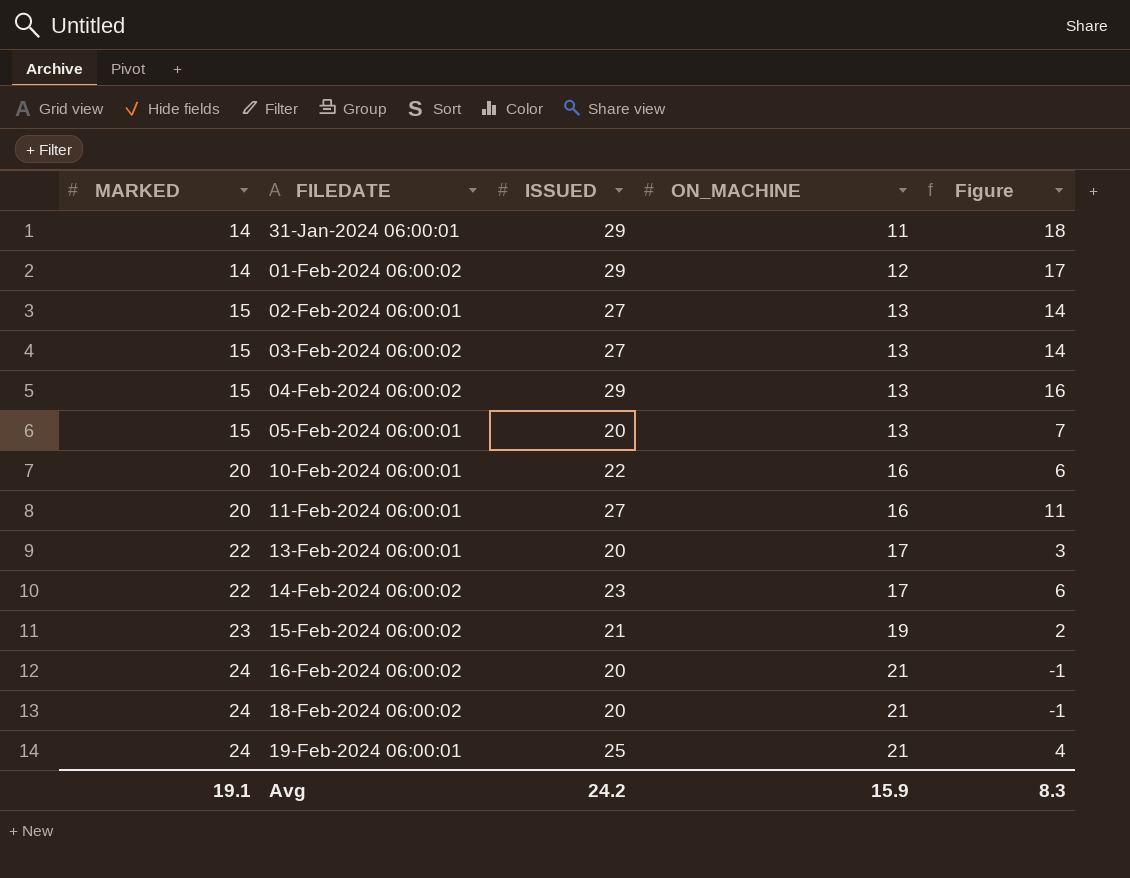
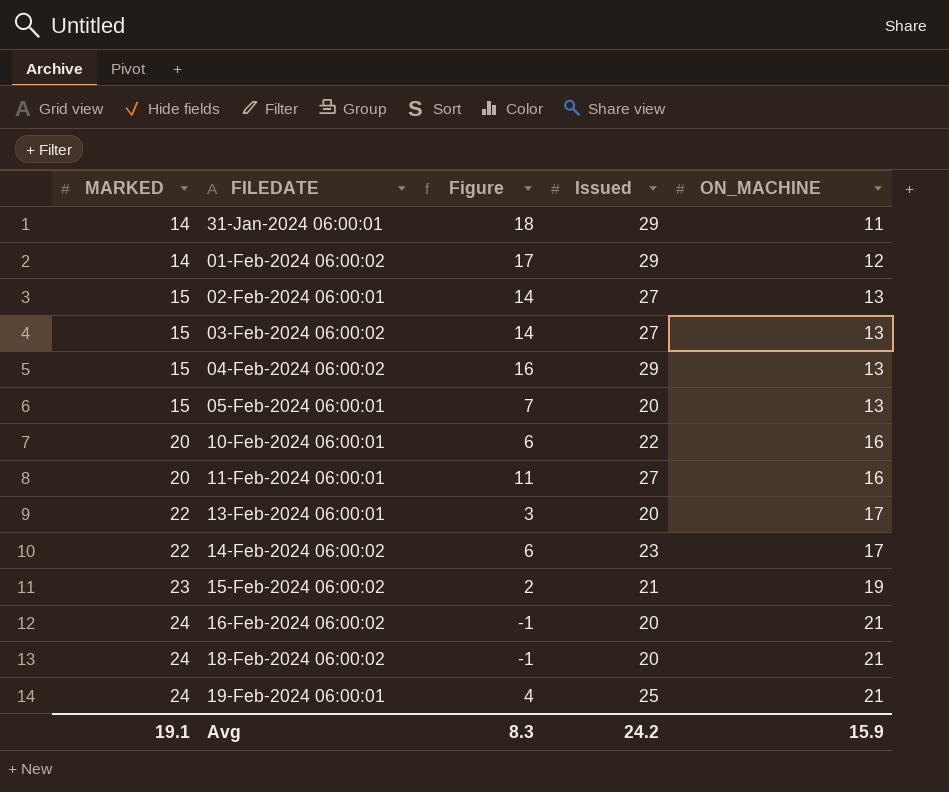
column Figure | position: 5 -> 3
column name: ISSUED -> Issued

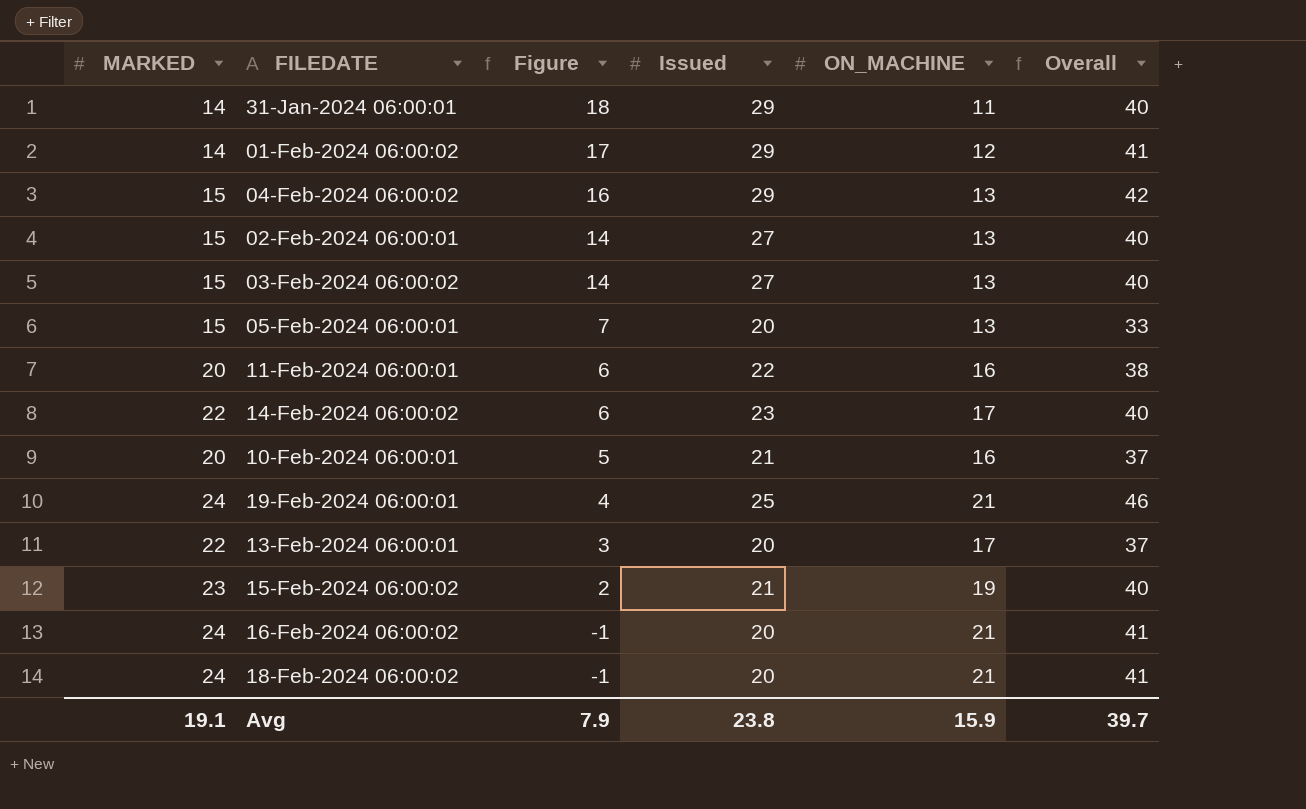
row order: MARKED ascending -> Figure descending
column Overall | formula: none -> [Issued] + [ON_MACHINE]
11-Feb-2024 06:00:01 | Figure: 11 -> 6
11-Feb-2024 06:00:01 | Issued: 27 -> 22
10-Feb-2024 06:00:01 | Figure: 6 -> 5
10-Feb-2024 06:00:01 | Issued: 22 -> 21
Avg | Figure: 8.3 -> 7.9
Avg | Issued: 24.2 -> 23.8

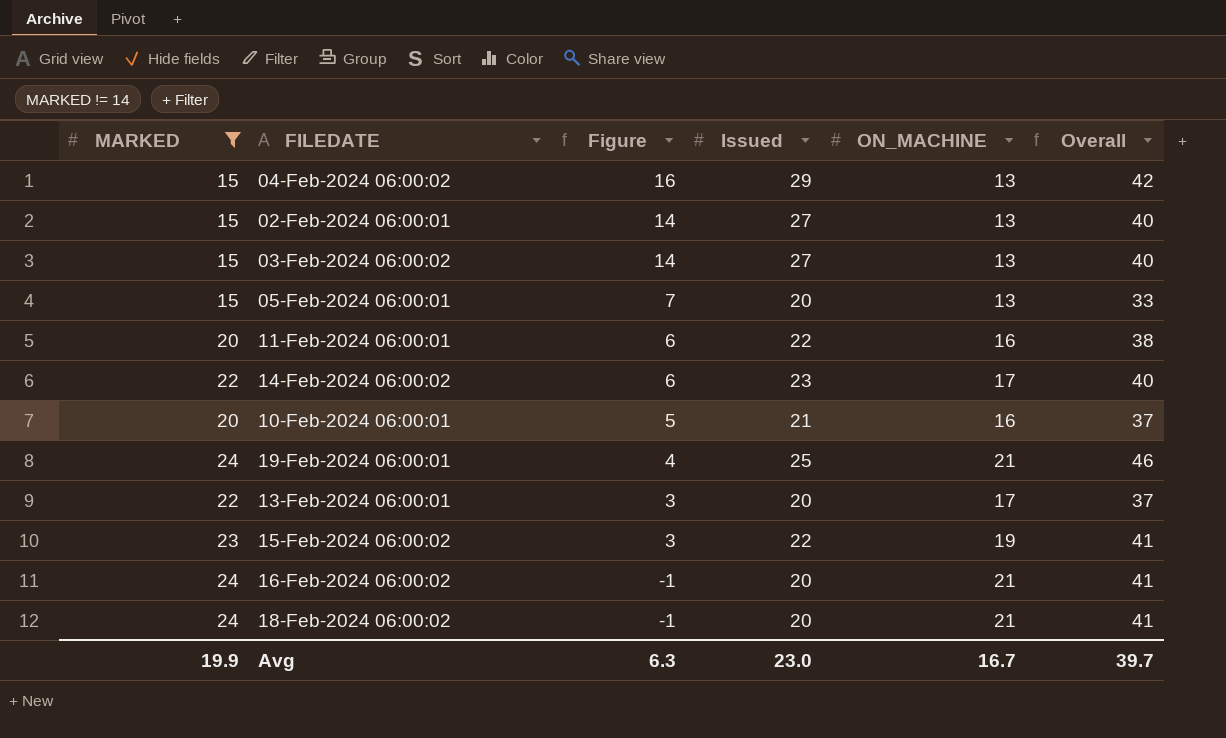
filter: none -> MARKED != 14
15-Feb-2024 06:00:02 | Figure: 2 -> 3
15-Feb-2024 06:00:02 | Issued: 21 -> 22
15-Feb-2024 06:00:02 | Overall: 40 -> 41
Avg | MARKED: 19.1 -> 19.9
Avg | Figure: 7.9 -> 6.3
Avg | Issued: 23.8 -> 23.0
Avg | ON_MACHINE: 15.9 -> 16.7

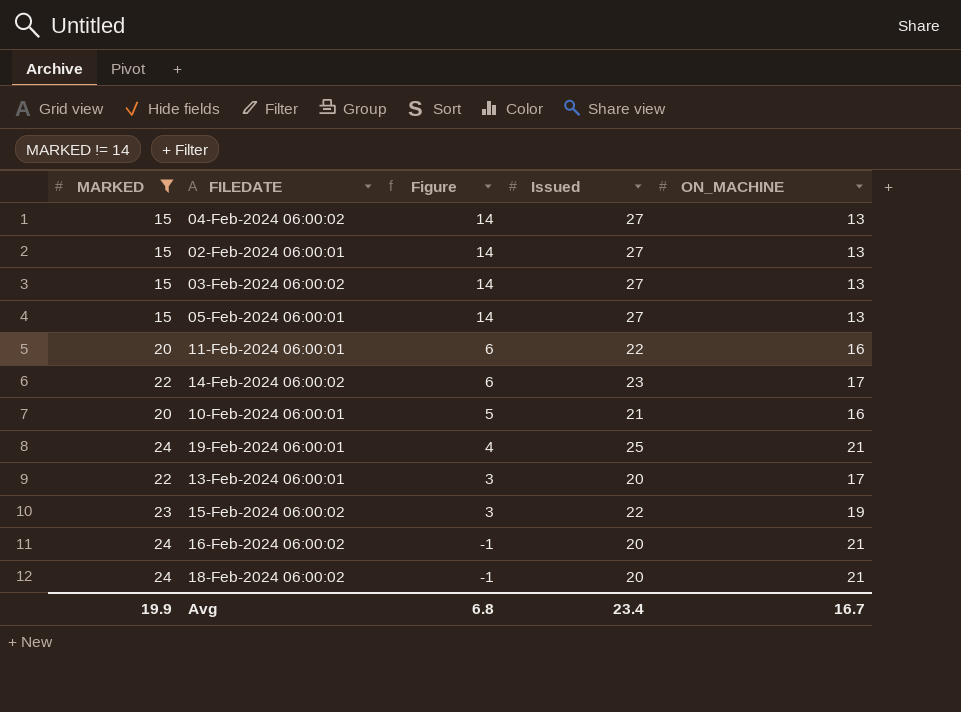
column Overall | formula: [Issued] + [ON_MACHINE] -> none
04-Feb-2024 06:00:02 | Figure: 16 -> 14
04-Feb-2024 06:00:02 | Issued: 29 -> 27
05-Feb-2024 06:00:01 | Figure: 7 -> 14
05-Feb-2024 06:00:01 | Issued: 20 -> 27
Avg | Figure: 6.3 -> 6.8
Avg | Issued: 23.0 -> 23.4

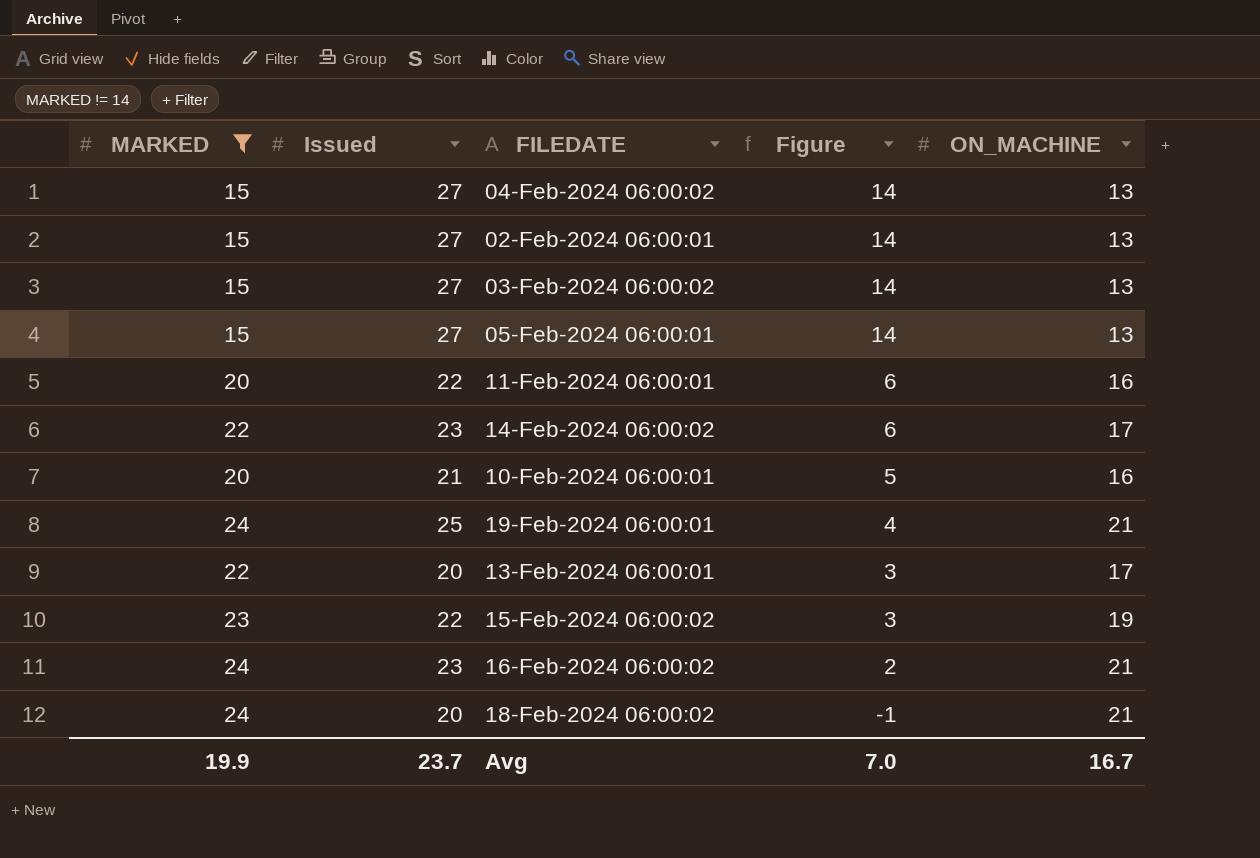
column Issued | position: 4 -> 2
16-Feb-2024 06:00:02 | Issued: 20 -> 23
16-Feb-2024 06:00:02 | Figure: -1 -> 2
Avg | Issued: 23.4 -> 23.7
Avg | Figure: 6.8 -> 7.0

